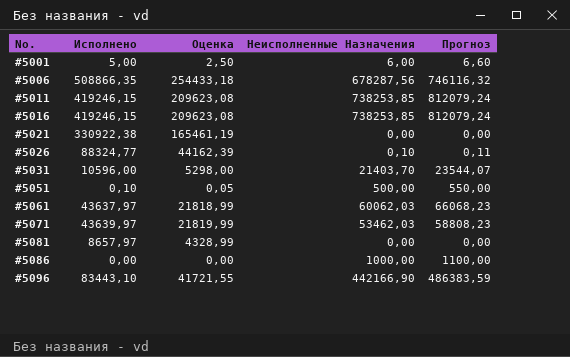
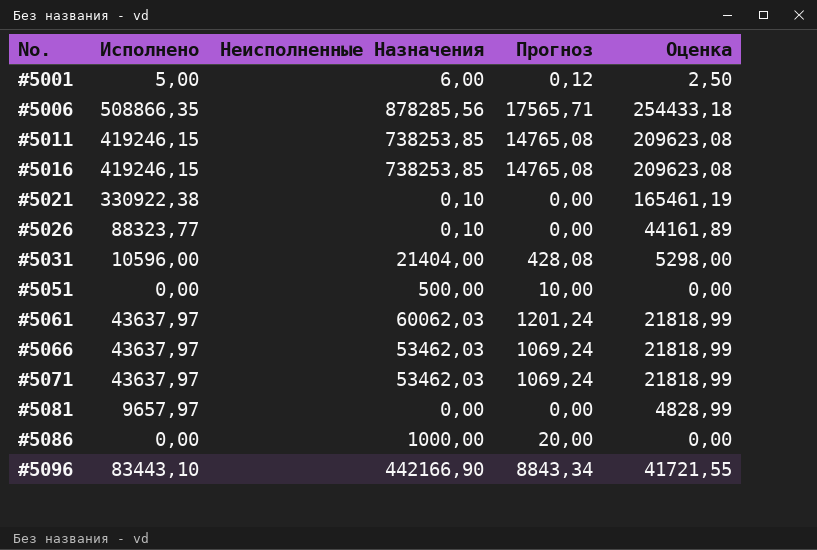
column Прогноз | formula: [Неисполненные Назначения] * 1,1 -> [Неисполненные Назначения] * 0,02
column Оценка | position: 3 -> 5
#5006 | Неисполненные Назначения: 678287,56 -> 878285,56
#5021 | Неисполненные Назначения: 0,00 -> 0,10
#5026 | Исполнено: 88324,77 -> 88323,77
#5026 | Оценка: 44162,39 -> 44161,89
#5031 | Неисполненные Назначения: 21403,70 -> 21404,00
#5051 | Исполнено: 0,10 -> 0,00
#5051 | Оценка: 0,05 -> 0,00
row #5066: none -> 43637,97 | 53462,03 | 1069,24 | 21818,99
#5071 | Исполнено: 43639,97 -> 43637,97
#5071 | Оценка: 21819,99 -> 21818,99
#5081 | Исполнено: 8657,97 -> 9657,97
#5081 | Оценка: 4328,99 -> 4828,99

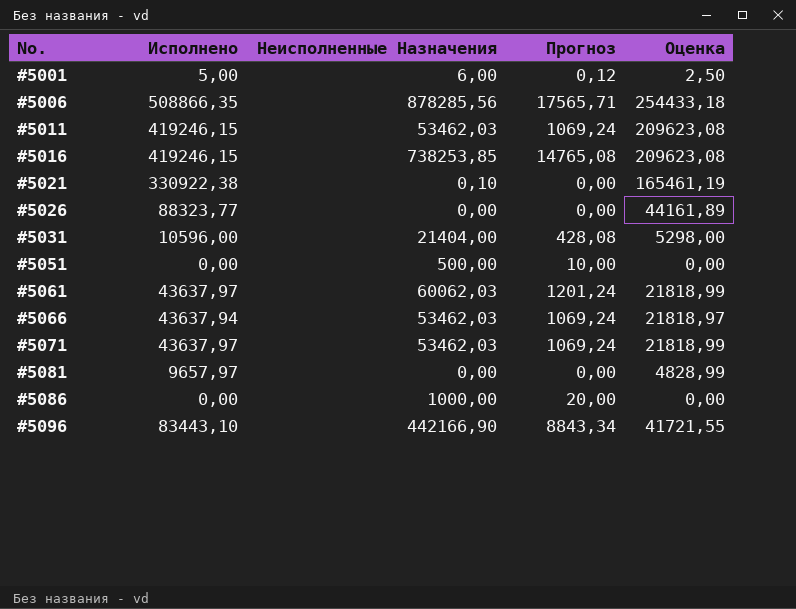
#5011 | Неисполненные Назначения: 738253,85 -> 53462,03
#5011 | Прогноз: 14765,08 -> 1069,24
#5026 | Неисполненные Назначения: 0,10 -> 0,00
#5066 | Исполнено: 43637,97 -> 43637,94
#5066 | Оценка: 21818,99 -> 21818,97

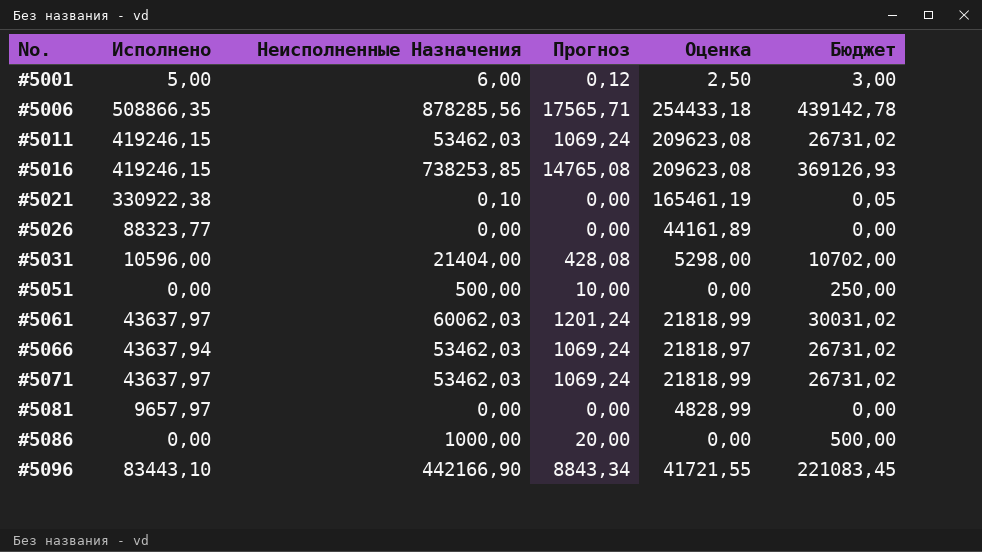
column Бюджет | formula: none -> [Неисполненные Назначения] * 0,5

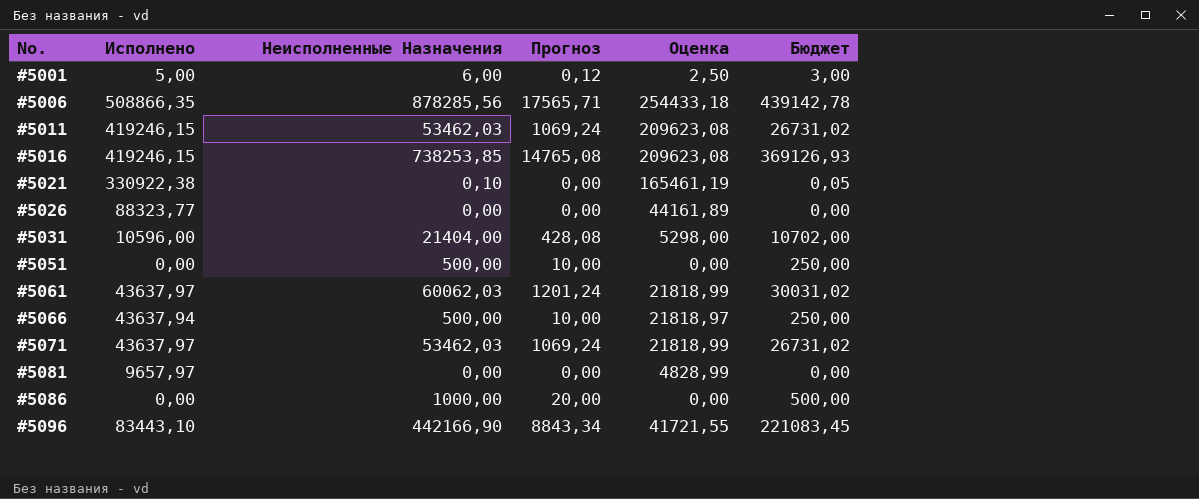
#5066 | Неисполненные Назначения: 53462,03 -> 500,00
#5066 | Прогноз: 1069,24 -> 10,00
#5066 | Бюджет: 26731,02 -> 250,00

